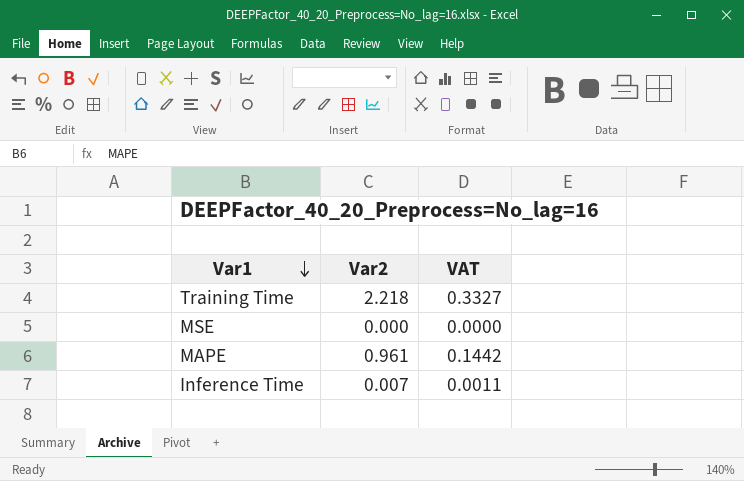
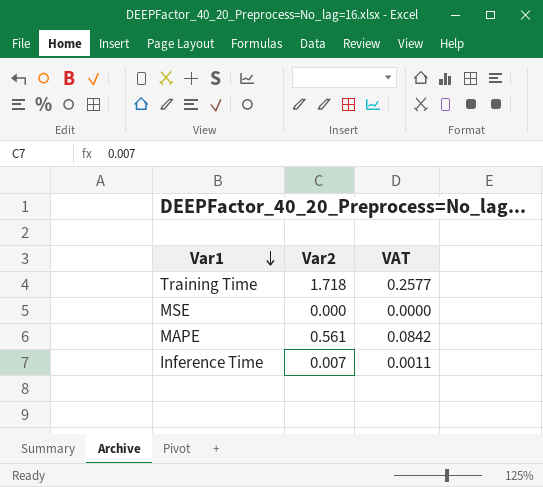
Training Time | Var2: 2.218 -> 1.718
Training Time | VAT: 0.3327 -> 0.2577
MAPE | Var2: 0.961 -> 0.561
MAPE | VAT: 0.1442 -> 0.0842

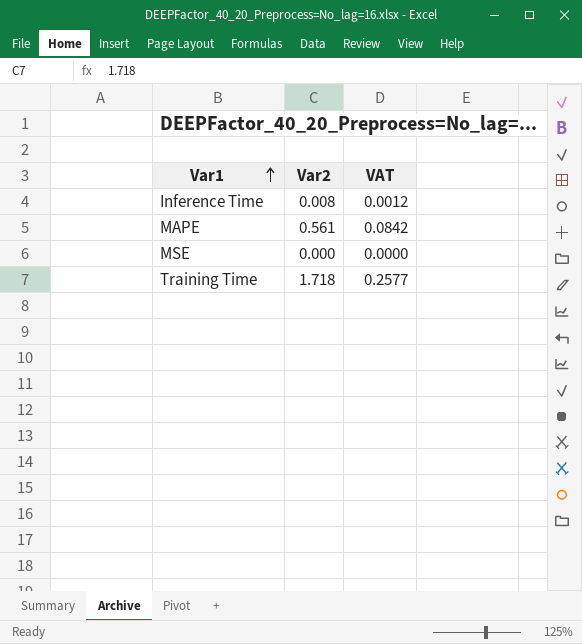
row order: Var1 descending -> Var1 ascending
Inference Time | Var2: 0.007 -> 0.008
Inference Time | VAT: 0.0011 -> 0.0012

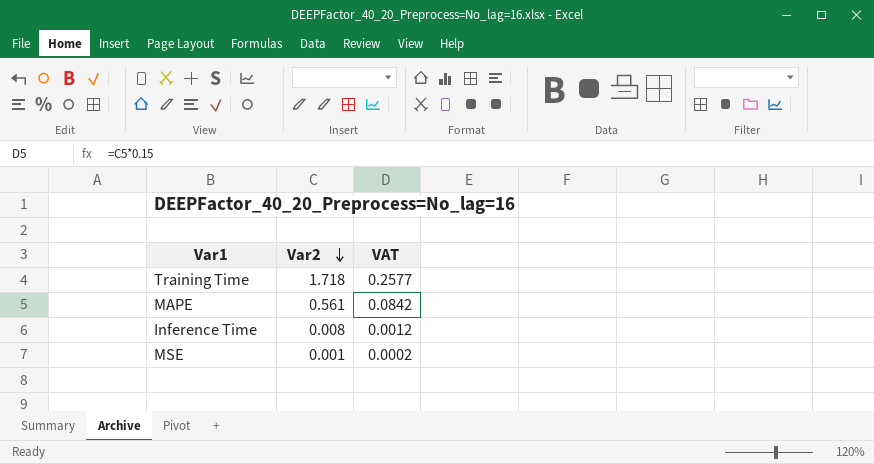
row order: Var1 ascending -> Var2 descending
MSE | Var2: 0.000 -> 0.001
MSE | VAT: 0.0000 -> 0.0002

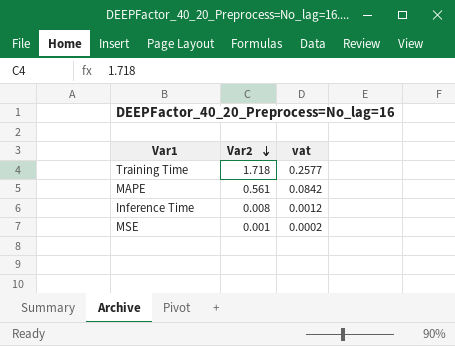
column name: VAT -> vat

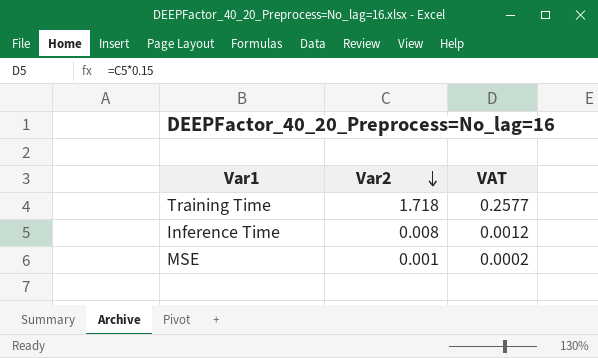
column name: vat -> VAT
row MAPE: 0.561 | 0.0842 -> none

